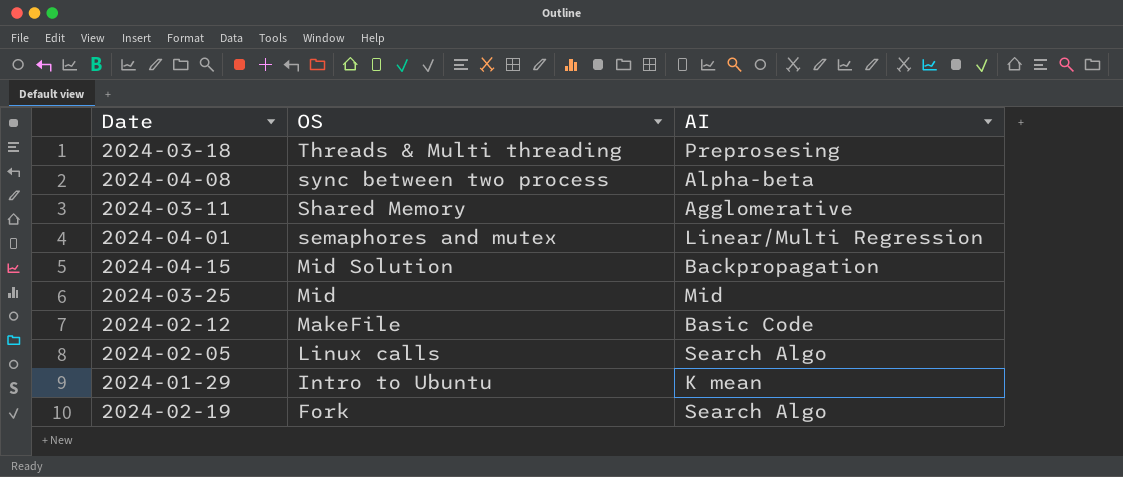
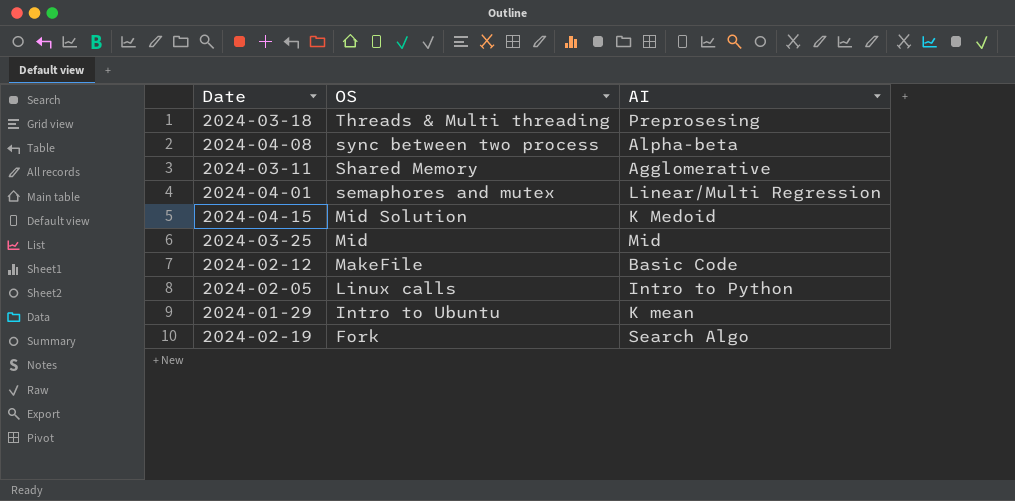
2024-04-15 | AI: Backpropagation -> K Medoid
2024-02-05 | AI: Search Algo -> Intro to Python

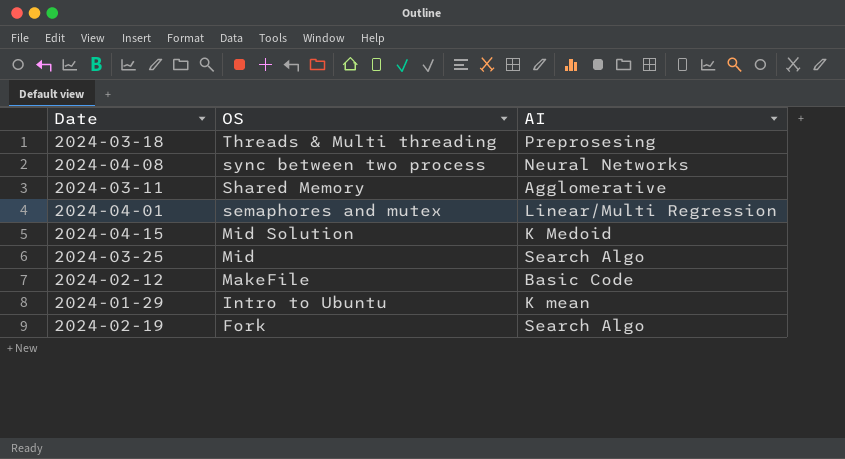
row 2024-02-05: Linux calls | Intro to Python -> none
2024-04-08 | AI: Alpha-beta -> Neural Networks
2024-03-25 | AI: Mid -> Search Algo

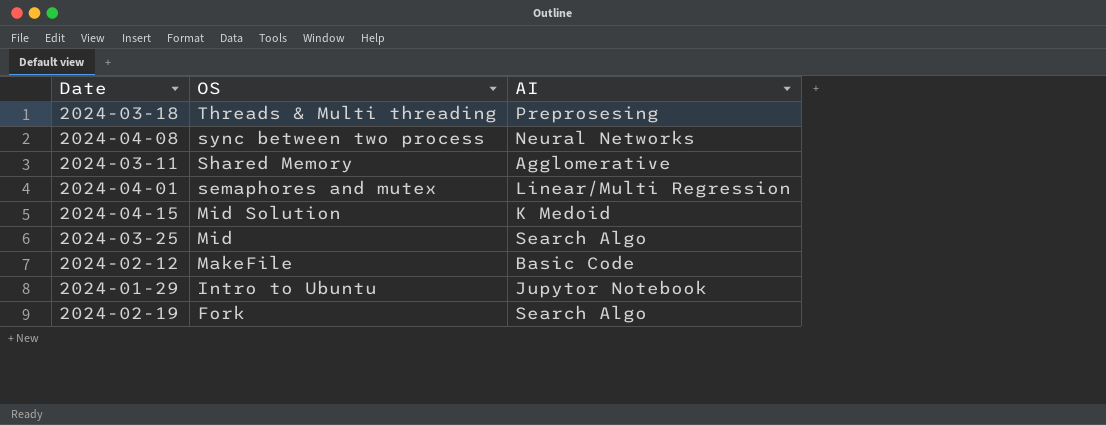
2024-01-29 | AI: K mean -> Jupytor Notebook

